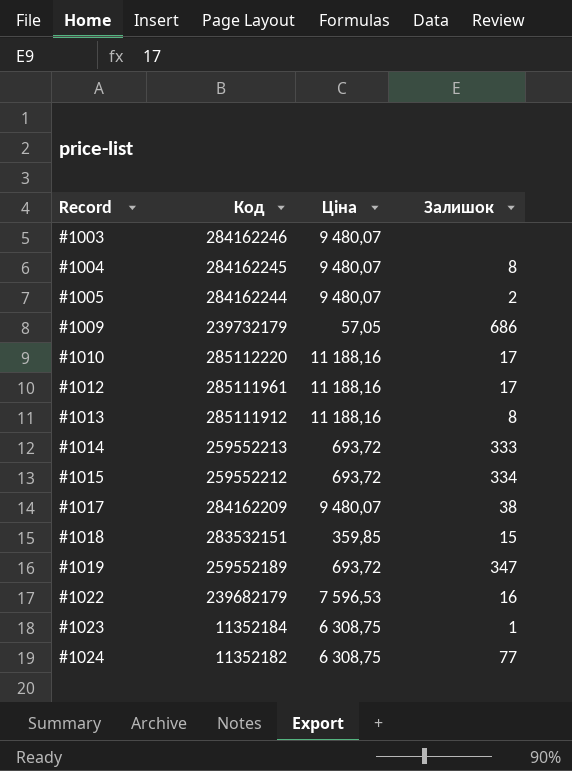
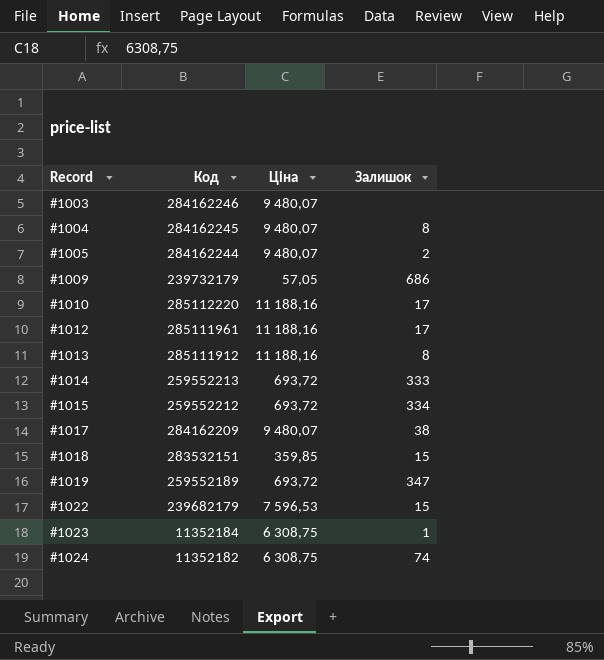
#1022 | Залишок: 16 -> 15
#1024 | Залишок: 77 -> 74

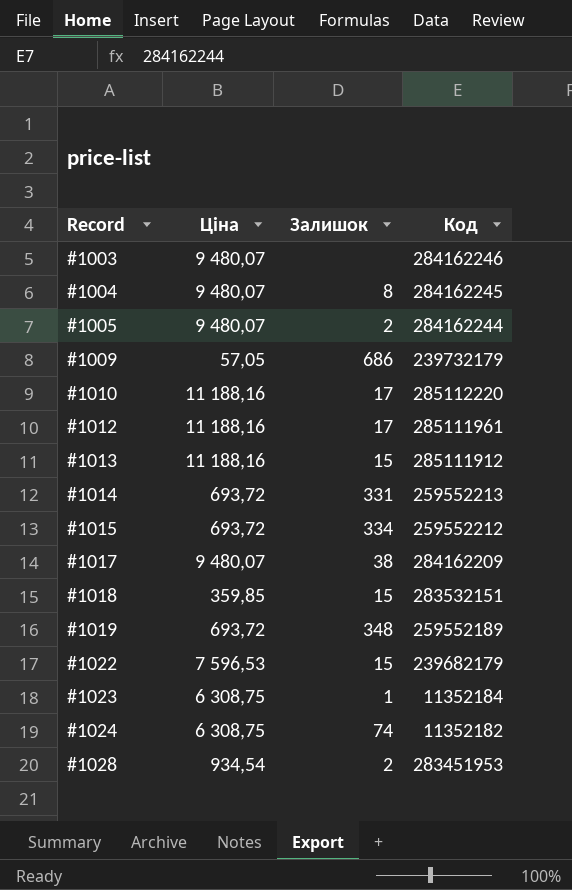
column Код | position: 2 -> 4
#1013 | Залишок: 8 -> 15
#1014 | Залишок: 333 -> 331
#1019 | Залишок: 347 -> 348
row #1028: none -> 934,54 | 2 | 283451953

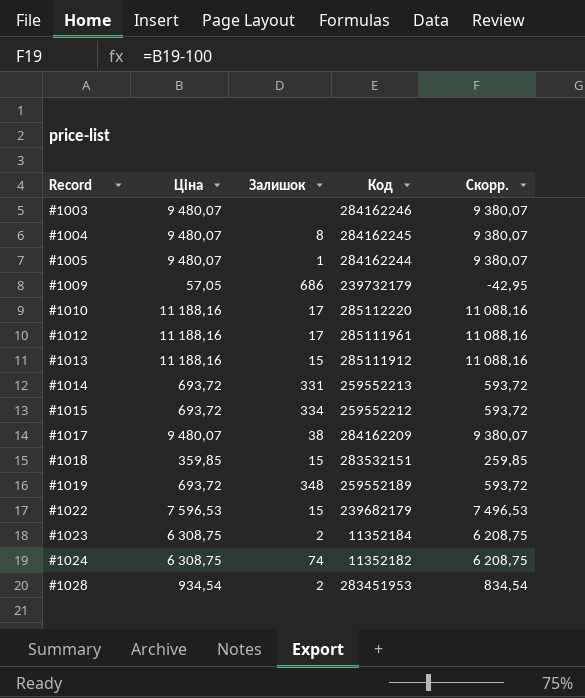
column Скорр. | formula: none -> [Ціна] - 100
#1005 | Залишок: 2 -> 1
#1023 | Залишок: 1 -> 2

